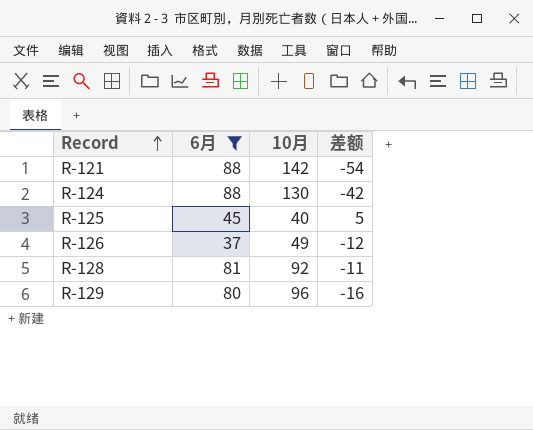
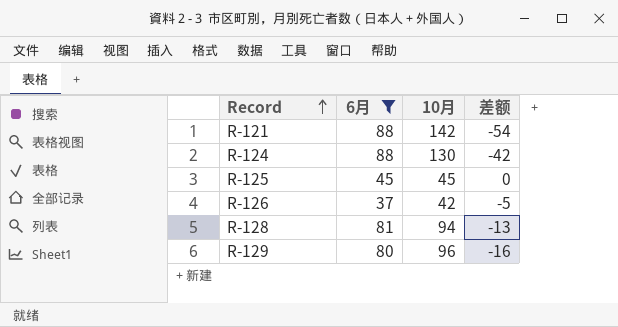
R-125 | 10月: 40 -> 45
R-125 | 差额: 5 -> 0
R-126 | 10月: 49 -> 42
R-126 | 差额: -12 -> -5
R-128 | 10月: 92 -> 94
R-128 | 差额: -11 -> -13

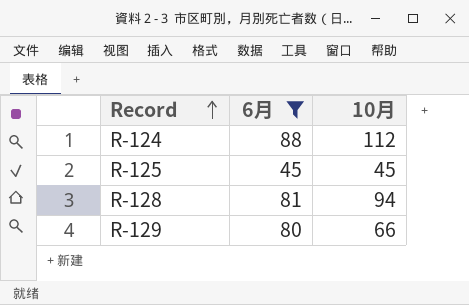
column 差额 | formula: [6月] - [10月] -> none
row R-121: 88 | 142 | -54 -> none
row R-126: 37 | 42 | -5 -> none
R-124 | 10月: 130 -> 112
R-129 | 10月: 96 -> 66

